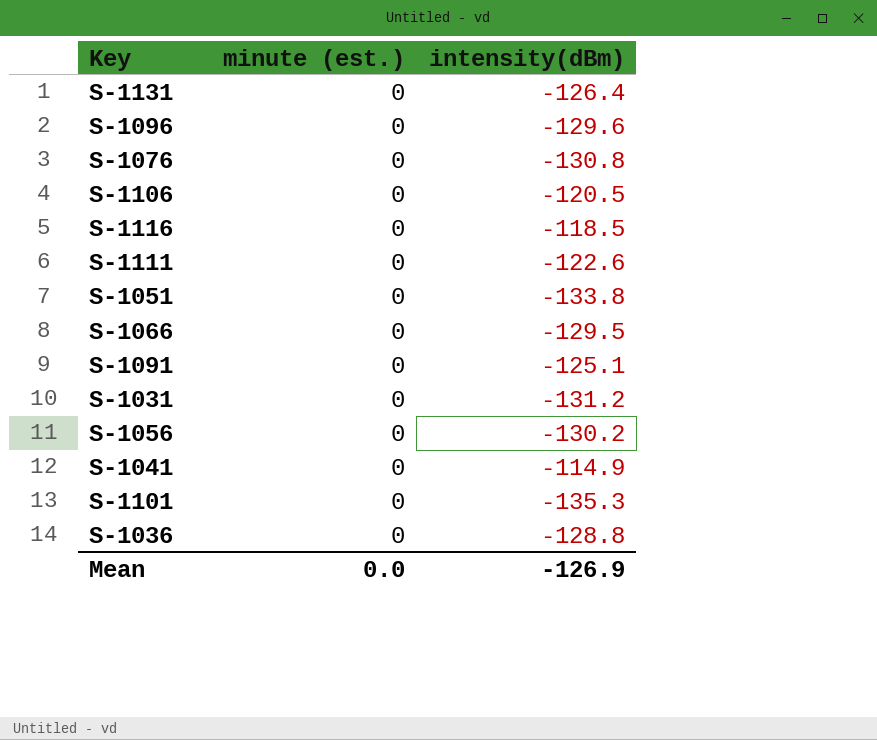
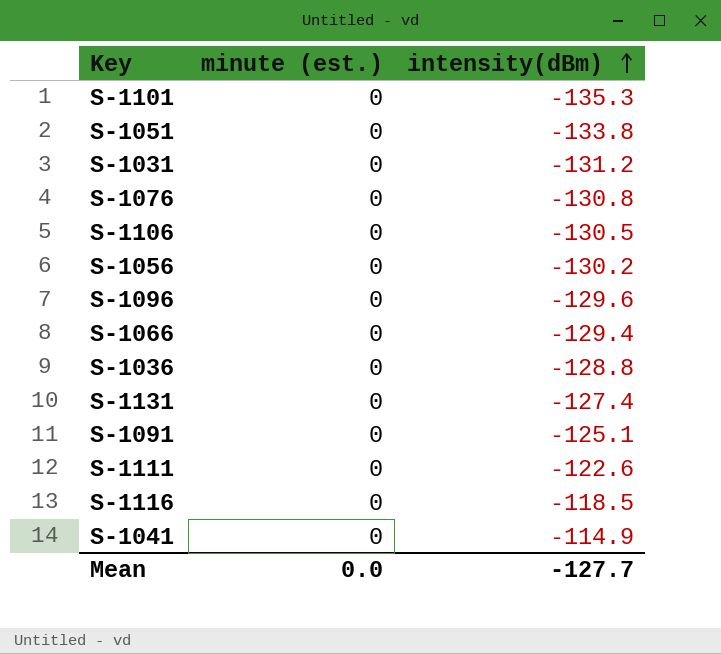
row order: none -> intensity(dBm) ascending
S-1106 | intensity(dBm): -120.5 -> -130.5
S-1066 | intensity(dBm): -129.5 -> -129.4
S-1131 | intensity(dBm): -126.4 -> -127.4
Mean | intensity(dBm): -126.9 -> -127.7

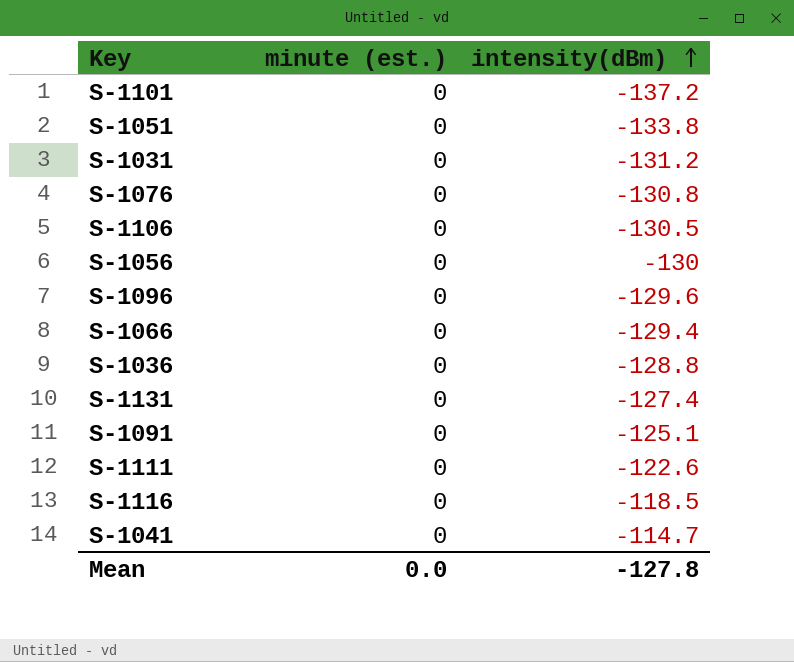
S-1101 | intensity(dBm): -135.3 -> -137.2
S-1056 | intensity(dBm): -130.2 -> -130
S-1041 | intensity(dBm): -114.9 -> -114.7
Mean | intensity(dBm): -127.7 -> -127.8

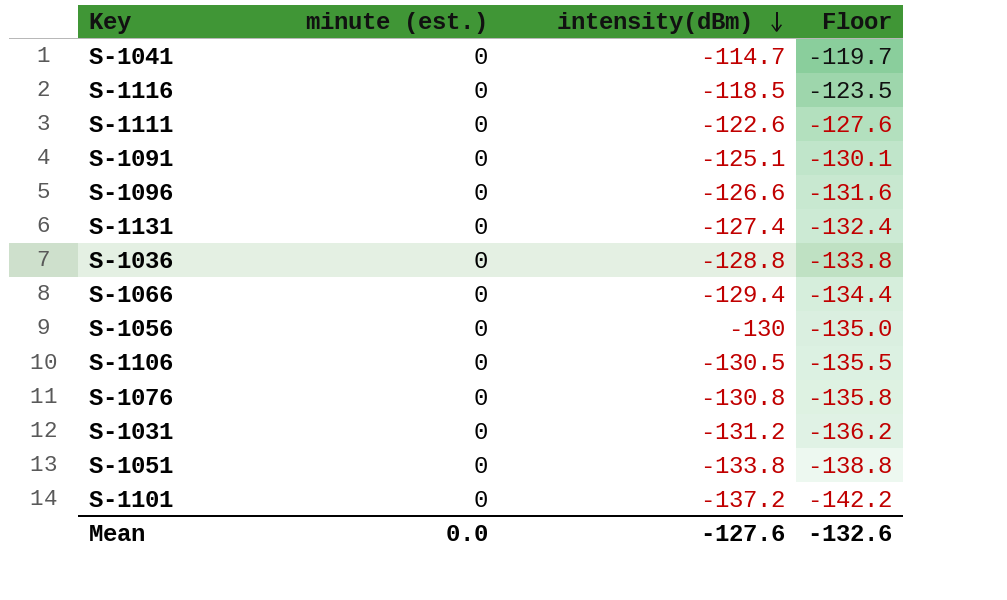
row order: intensity(dBm) ascending -> intensity(dBm) descending
column Floor | formula: none -> [intensity(dBm)] - 5
S-1096 | intensity(dBm): -129.6 -> -126.6
Mean | intensity(dBm): -127.8 -> -127.6

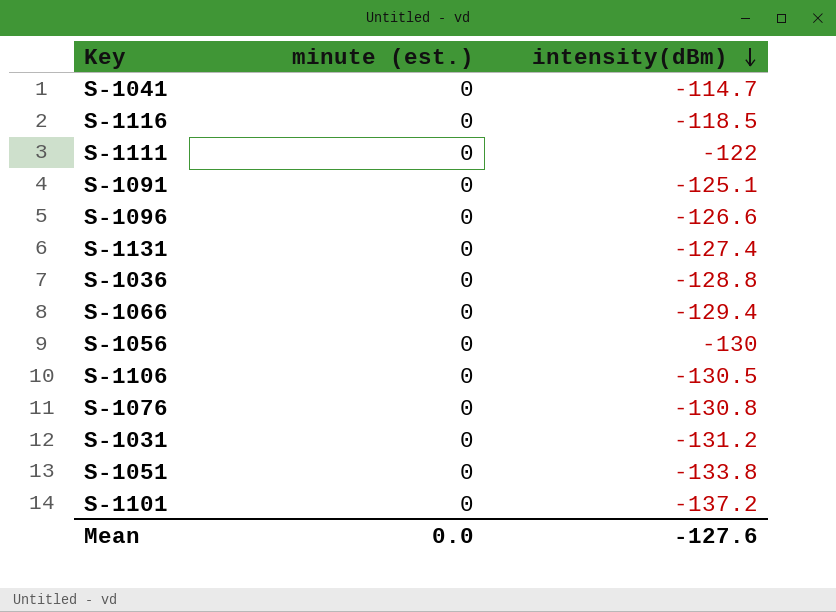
column Floor | formula: [intensity(dBm)] - 5 -> none
S-1111 | intensity(dBm): -122.6 -> -122

